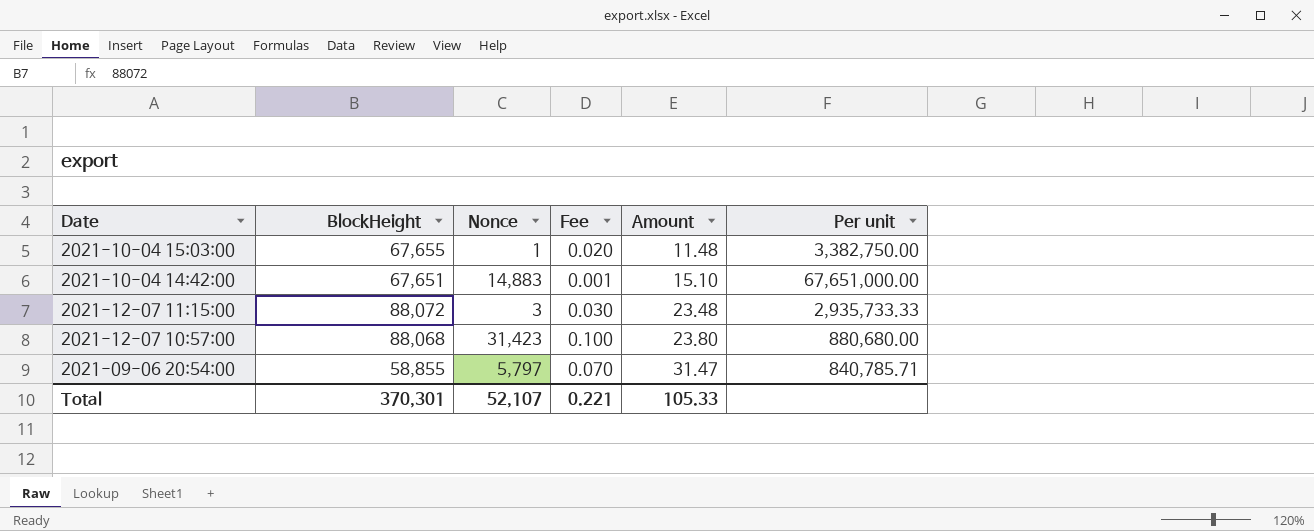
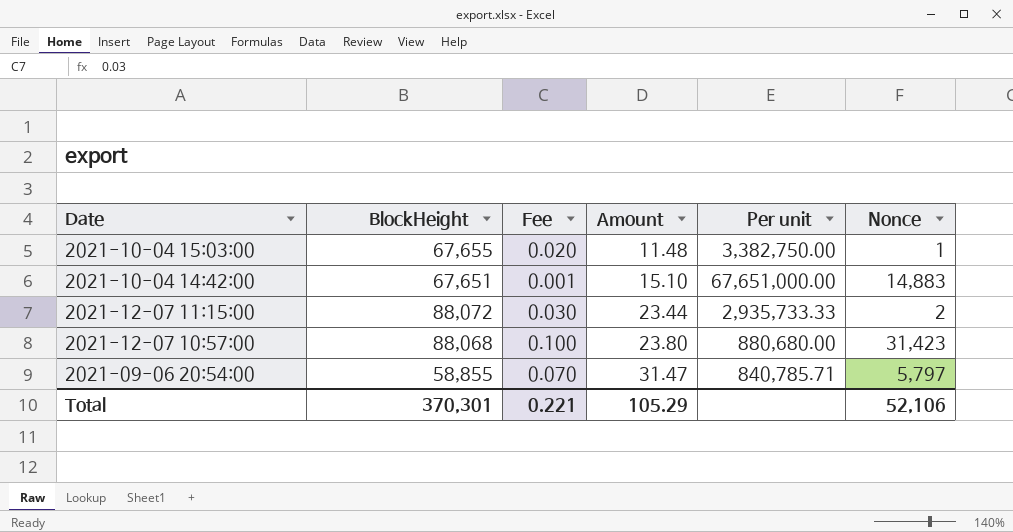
column Nonce | position: 3 -> 6
2021-12-07 11:15:00 | Amount: 23.48 -> 23.44
2021-12-07 11:15:00 | Nonce: 3 -> 2
Total | Amount: 105.33 -> 105.29
Total | Nonce: 52,107 -> 52,106

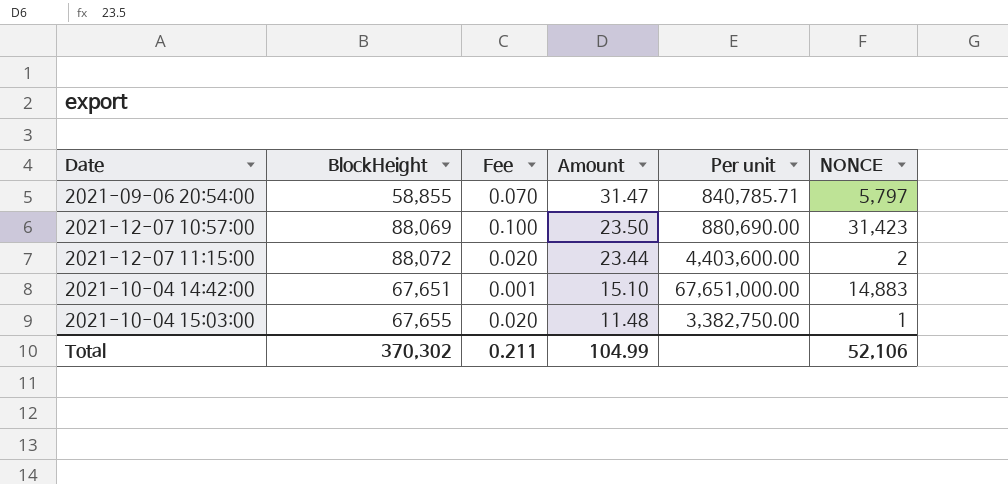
row order: Amount ascending -> Amount descending
column name: Nonce -> NONCE
2021-12-07 10:57:00 | BlockHeight: 88,068 -> 88,069
2021-12-07 10:57:00 | Amount: 23.80 -> 23.50
2021-12-07 10:57:00 | Per unit: 880,680.00 -> 880,690.00
2021-12-07 11:15:00 | Fee: 0.030 -> 0.020
2021-12-07 11:15:00 | Per unit: 2,935,733.33 -> 4,403,600.00
Total | BlockHeight: 370,301 -> 370,302
Total | Fee: 0.221 -> 0.211
Total | Amount: 105.29 -> 104.99

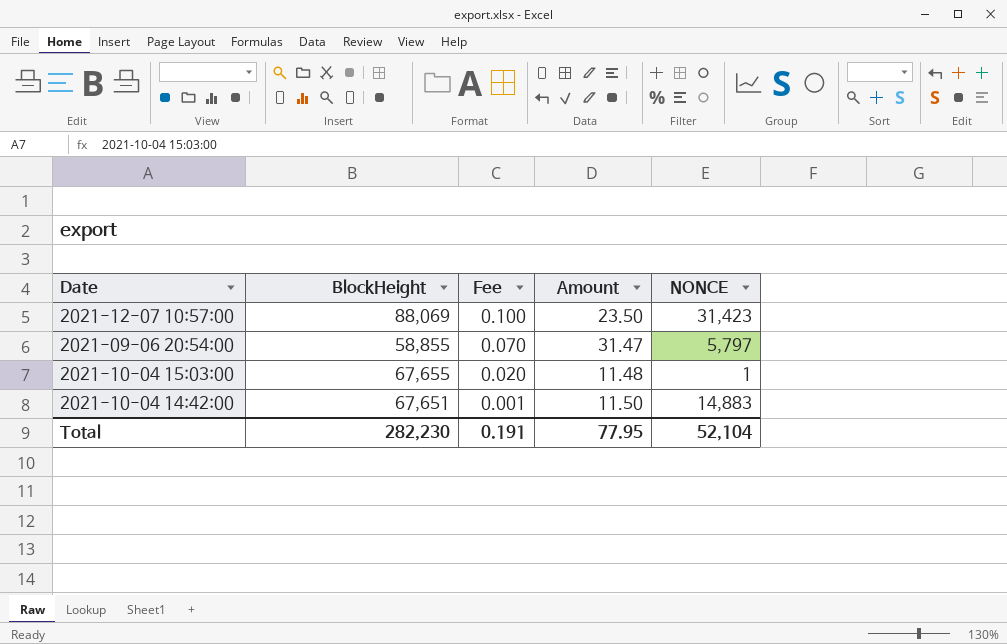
row order: Amount descending -> Fee descending
column Per unit | formula: [BlockHeight] / [Fee] -> none
row 2021-12-07 11:15:00: 88,072 | 0.020 | 23.44 | 4,403,600.00 | 2 -> none
2021-10-04 14:42:00 | Amount: 15.10 -> 11.50
Total | BlockHeight: 370,302 -> 282,230
Total | Fee: 0.211 -> 0.191
Total | Amount: 104.99 -> 77.95
Total | NONCE: 52,106 -> 52,104

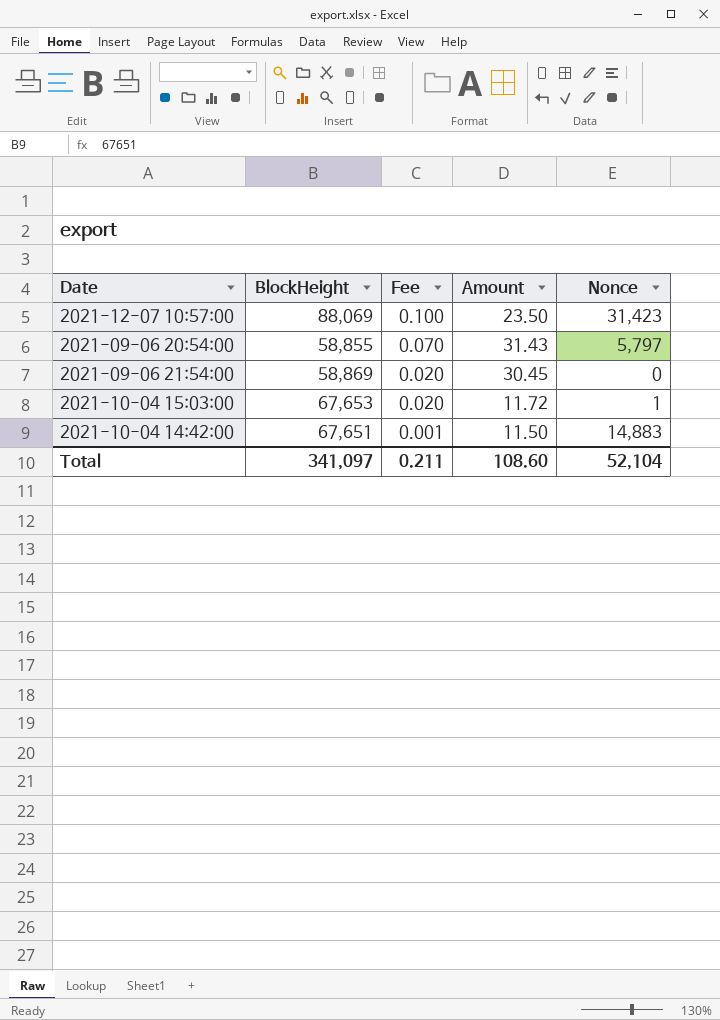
column name: NONCE -> Nonce
2021-09-06 20:54:00 | Amount: 31.47 -> 31.43
row 2021-09-06 21:54:00: none -> 58,869 | 0.020 | 30.45 | 0
2021-10-04 15:03:00 | BlockHeight: 67,655 -> 67,653
2021-10-04 15:03:00 | Amount: 11.48 -> 11.72
Total | BlockHeight: 282,230 -> 341,097
Total | Fee: 0.191 -> 0.211
Total | Amount: 77.95 -> 108.60

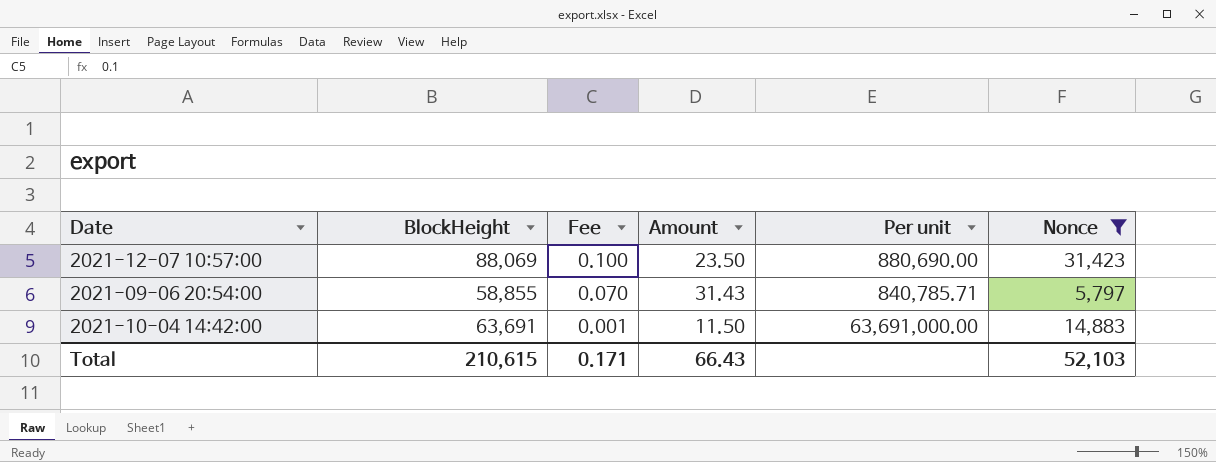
filter: none -> Nonce >= 5,797
column Per unit | formula: none -> [BlockHeight] / [Fee]
2021-10-04 14:42:00 | BlockHeight: 67,651 -> 63,691
Total | BlockHeight: 341,097 -> 210,615
Total | Fee: 0.211 -> 0.171
Total | Amount: 108.60 -> 66.43
Total | Nonce: 52,104 -> 52,103

